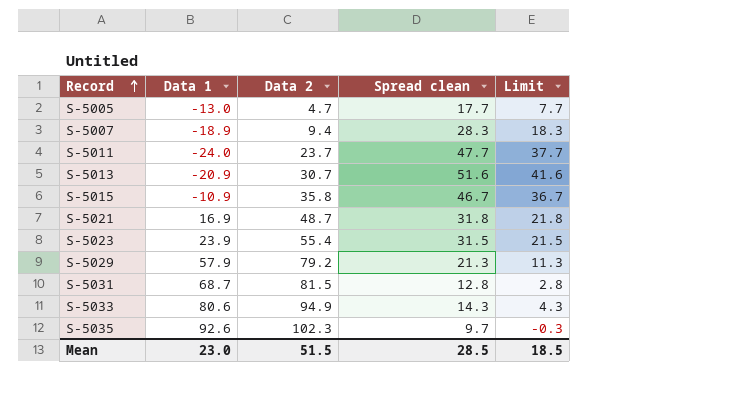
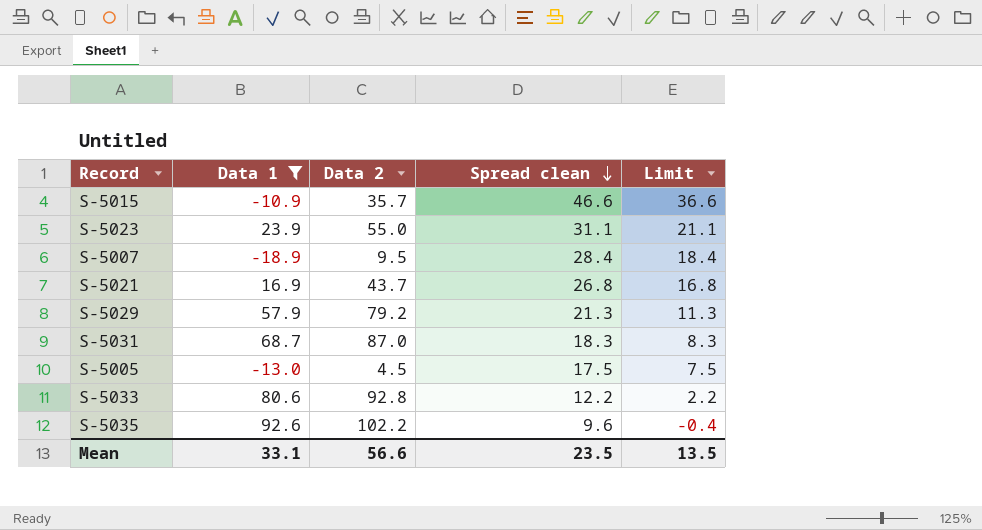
filter: none -> Data 1 >= -18.9
row order: Record ascending -> Spread clean descending
S-5015 | Data 2: 35.8 -> 35.7
S-5015 | Spread clean: 46.7 -> 46.6
S-5015 | Limit: 36.7 -> 36.6
S-5023 | Data 2: 55.4 -> 55.0
S-5023 | Spread clean: 31.5 -> 31.1
S-5023 | Limit: 21.5 -> 21.1
S-5007 | Data 2: 9.4 -> 9.5
S-5007 | Spread clean: 28.3 -> 28.4
S-5007 | Limit: 18.3 -> 18.4
S-5021 | Data 2: 48.7 -> 43.7
S-5021 | Spread clean: 31.8 -> 26.8
S-5021 | Limit: 21.8 -> 16.8
S-5031 | Data 2: 81.5 -> 87.0
S-5031 | Spread clean: 12.8 -> 18.3
S-5031 | Limit: 2.8 -> 8.3
S-5005 | Data 2: 4.7 -> 4.5
S-5005 | Spread clean: 17.7 -> 17.5
S-5005 | Limit: 7.7 -> 7.5
S-5033 | Data 2: 94.9 -> 92.8
S-5033 | Spread clean: 14.3 -> 12.2
S-5033 | Limit: 4.3 -> 2.2
S-5035 | Data 2: 102.3 -> 102.2
S-5035 | Spread clean: 9.7 -> 9.6
S-5035 | Limit: -0.3 -> -0.4
Mean | Data 1: 23.0 -> 33.1
Mean | Data 2: 51.5 -> 56.6
Mean | Spread clean: 28.5 -> 23.5
Mean | Limit: 18.5 -> 13.5

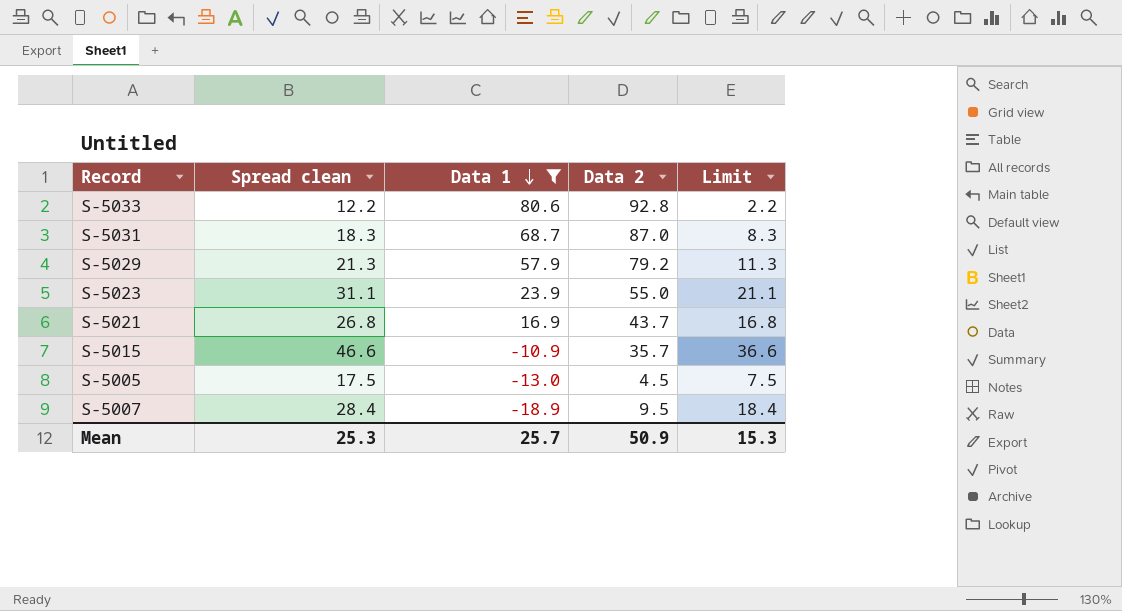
row order: Spread clean descending -> Data 1 descending
column Spread clean | position: 4 -> 2
row S-5035: 92.6 | 102.2 | 9.6 | -0.4 -> none
Mean | Spread clean: 23.5 -> 25.3
Mean | Data 1: 33.1 -> 25.7
Mean | Data 2: 56.6 -> 50.9
Mean | Limit: 13.5 -> 15.3

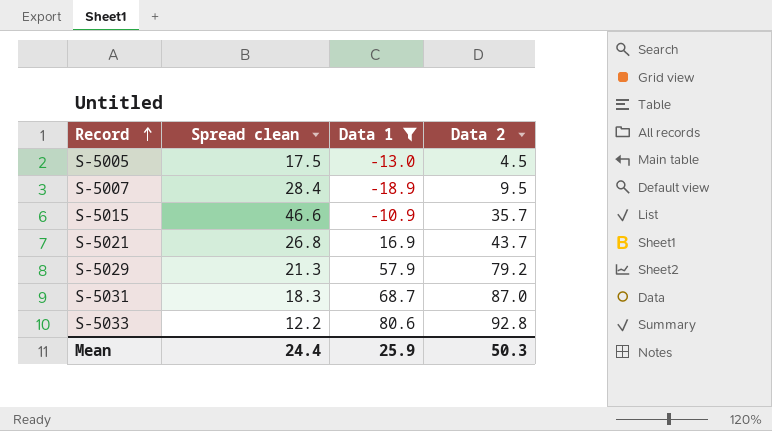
row order: Data 1 descending -> Record ascending
column Limit | formula: [Spread clean] - 10 -> none
row S-5023: 31.1 | 23.9 | 55.0 | 21.1 -> none
Mean | Spread clean: 25.3 -> 24.4
Mean | Data 1: 25.7 -> 25.9
Mean | Data 2: 50.9 -> 50.3

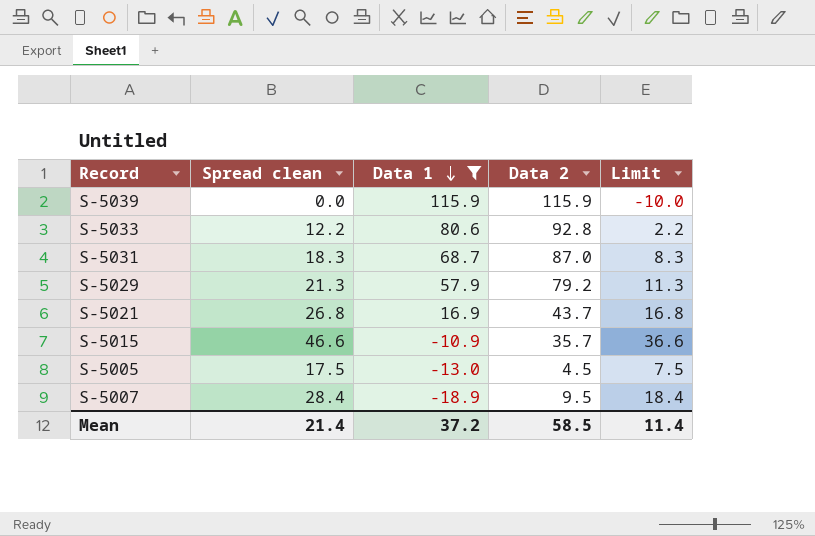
row order: Record ascending -> Data 1 descending
column Limit | formula: none -> [Spread clean] - 10
row S-5039: none -> 0.0 | 115.9 | 115.9 | -10.0
Mean | Spread clean: 24.4 -> 21.4
Mean | Data 1: 25.9 -> 37.2
Mean | Data 2: 50.3 -> 58.5

